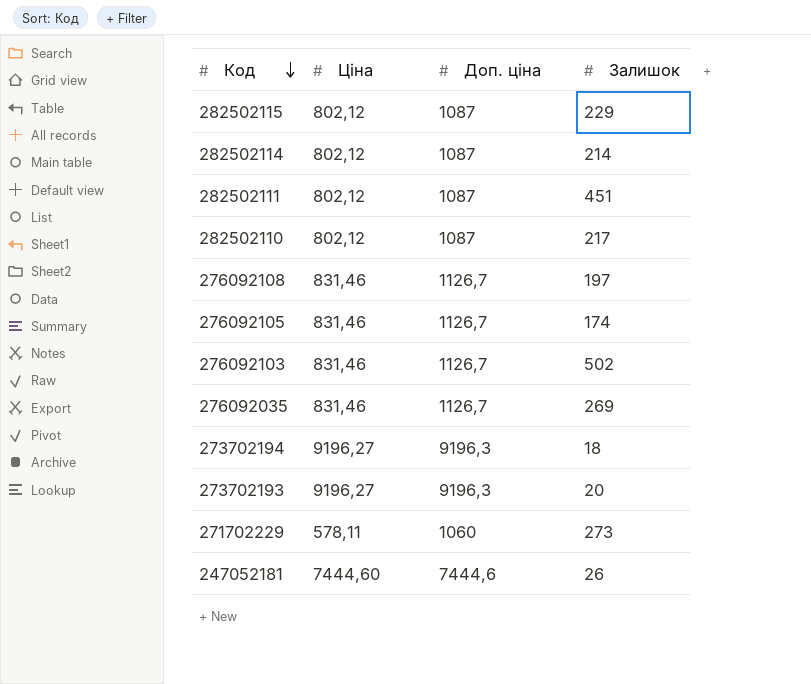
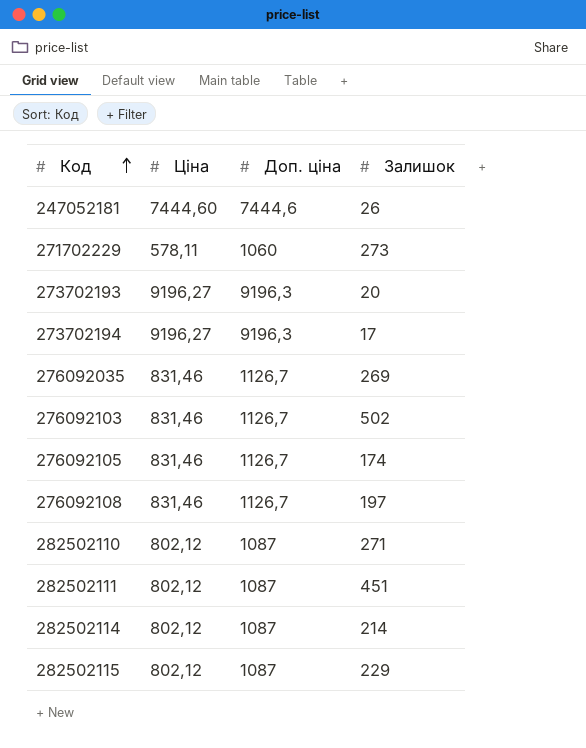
row order: Код descending -> Код ascending
273702194 | Залишок: 18 -> 17
282502110 | Залишок: 217 -> 271

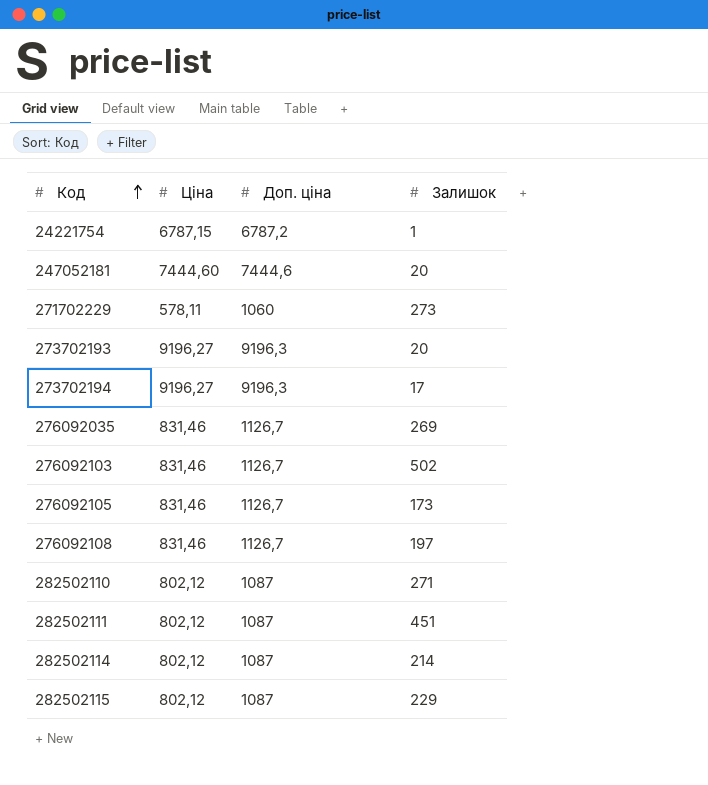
row 24221754: none -> 6787,15 | 6787,2 | 1
247052181 | Залишок: 26 -> 20
276092105 | Залишок: 174 -> 173

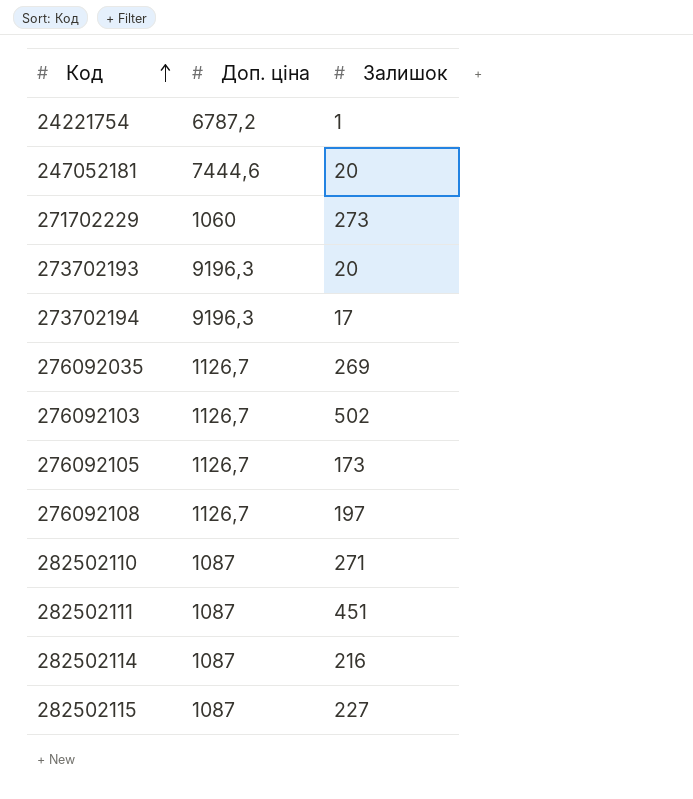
column Ціна | position: 2 -> none
282502114 | Залишок: 214 -> 216
282502115 | Залишок: 229 -> 227

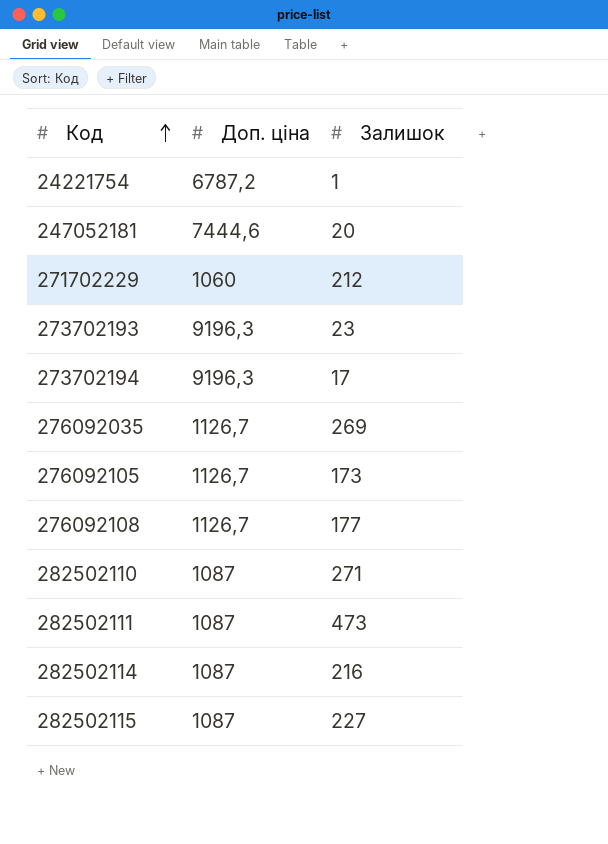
row 276092103: 1126,7 | 502 -> none
271702229 | Залишок: 273 -> 212
273702193 | Залишок: 20 -> 23
276092108 | Залишок: 197 -> 177
282502111 | Залишок: 451 -> 473

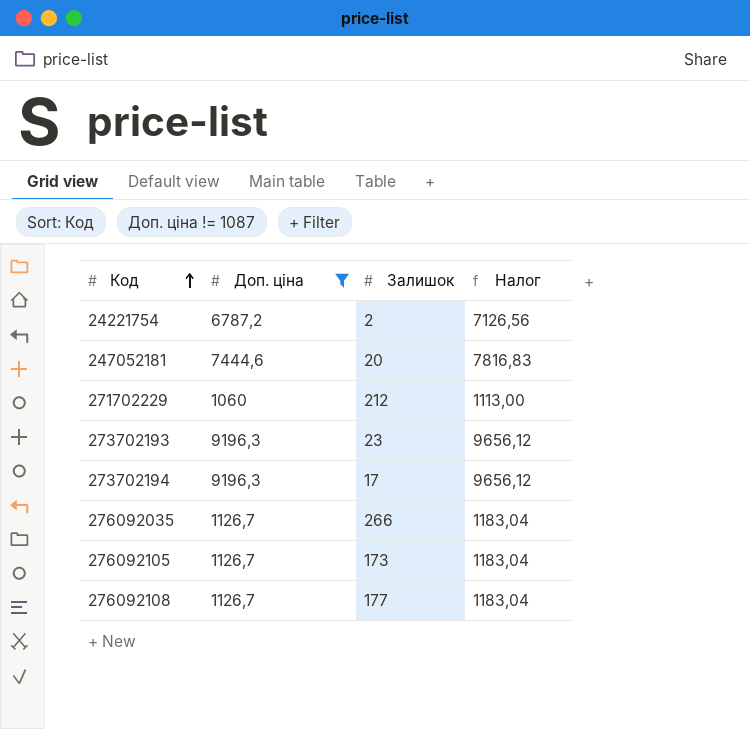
filter: none -> Доп. ціна != 1087
column Налог | formula: none -> [Доп. ціна] * 1,05
24221754 | Залишок: 1 -> 2
276092035 | Залишок: 269 -> 266

